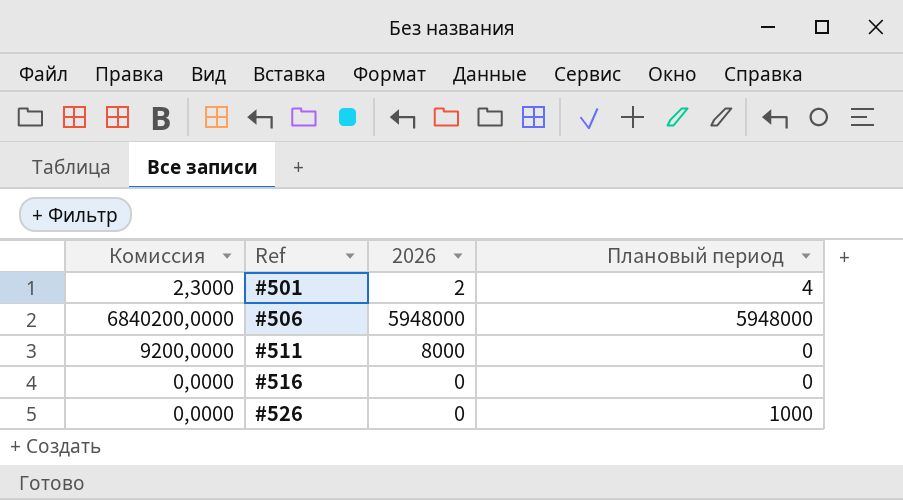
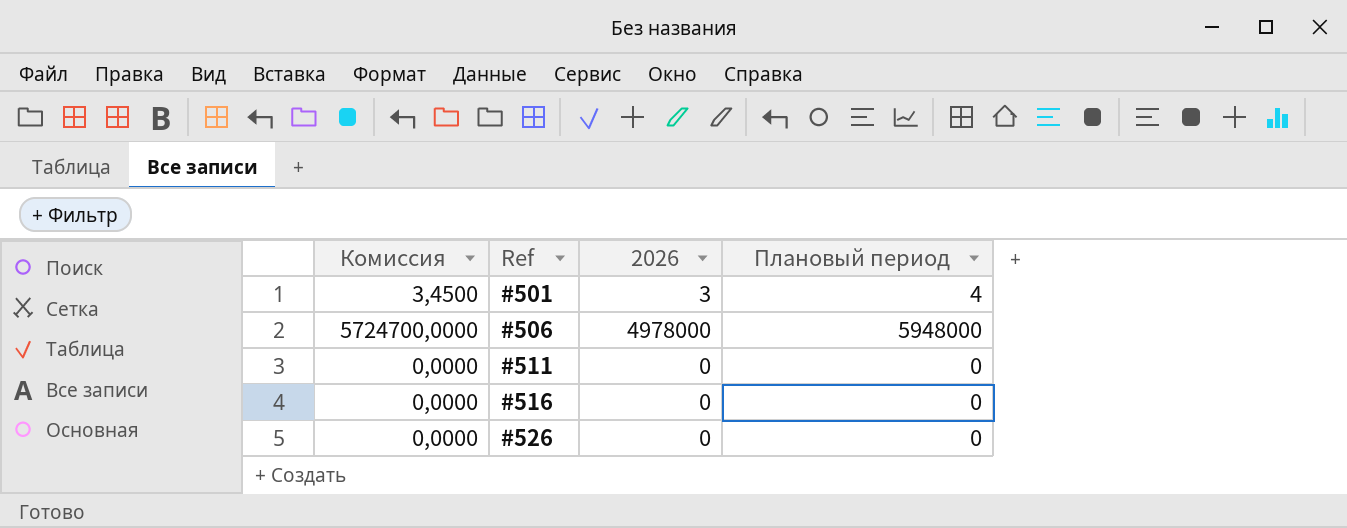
#501 | Комиссия: 2,3000 -> 3,4500
#501 | 2026: 2 -> 3
#506 | Комиссия: 6840200,0000 -> 5724700,0000
#506 | 2026: 5948000 -> 4978000
#511 | Комиссия: 9200,0000 -> 0,0000
#511 | 2026: 8000 -> 0
#526 | Плановый период: 1000 -> 0

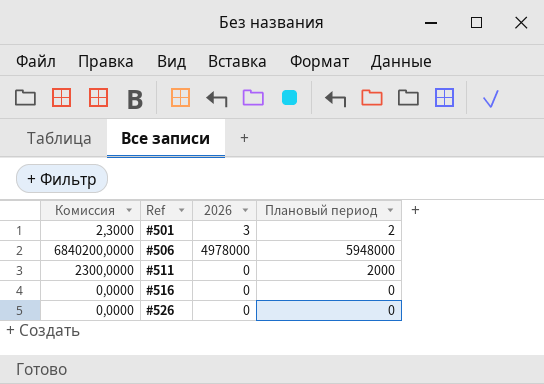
column Комиссия | formula: [2026] * 1,15 -> [Плановый период] * 1,15
#501 | Плановый период: 4 -> 2
#511 | Плановый период: 0 -> 2000

